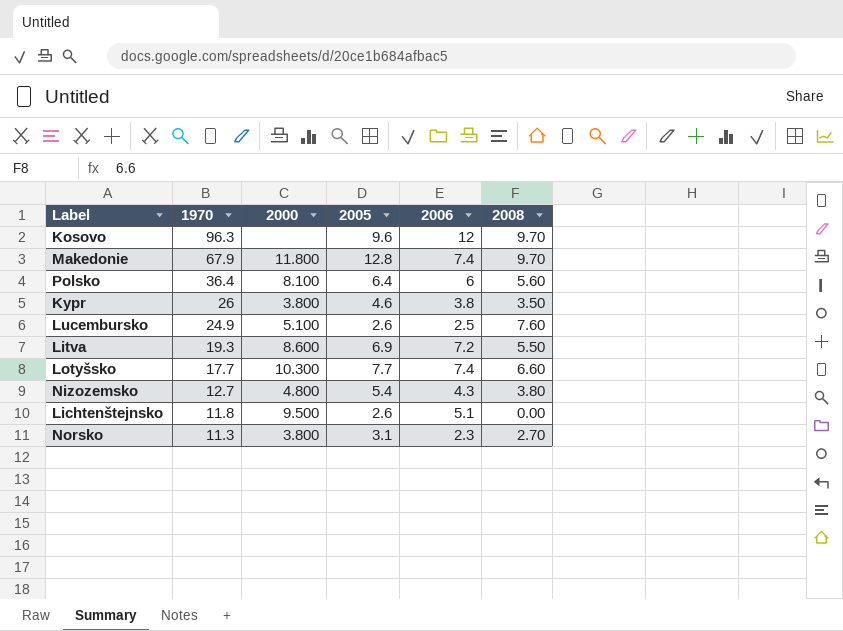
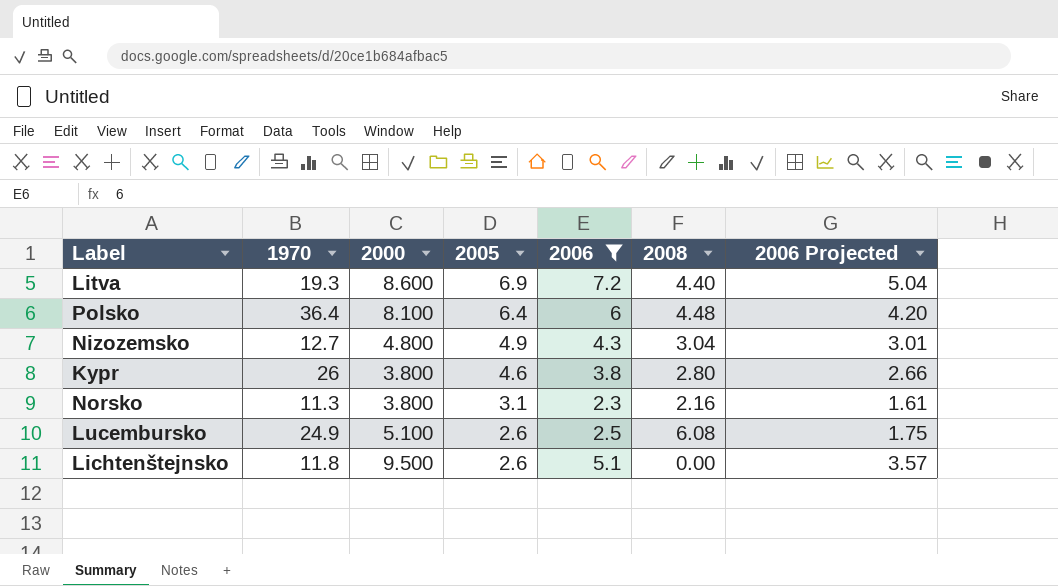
filter: none -> 2006 <= 7.2
row order: 1970 descending -> 2005 descending
column 2006 Projected | formula: none -> [2006] * 0.7
Litva | 2008: 5.50 -> 4.40
Polsko | 2008: 5.60 -> 4.48
Nizozemsko | 2005: 5.4 -> 4.9
Nizozemsko | 2008: 3.80 -> 3.04
Kypr | 2008: 3.50 -> 2.80
Norsko | 2008: 2.70 -> 2.16
Lucembursko | 2008: 7.60 -> 6.08

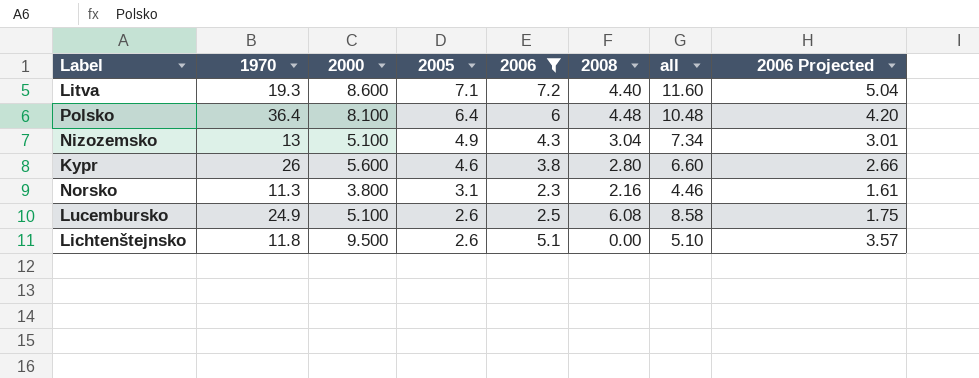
column all | formula: none -> [2006] + [2008]
Litva | 2005: 6.9 -> 7.1
Nizozemsko | 1970: 12.7 -> 13
Nizozemsko | 2000: 4.800 -> 5.100
Kypr | 2000: 3.800 -> 5.600

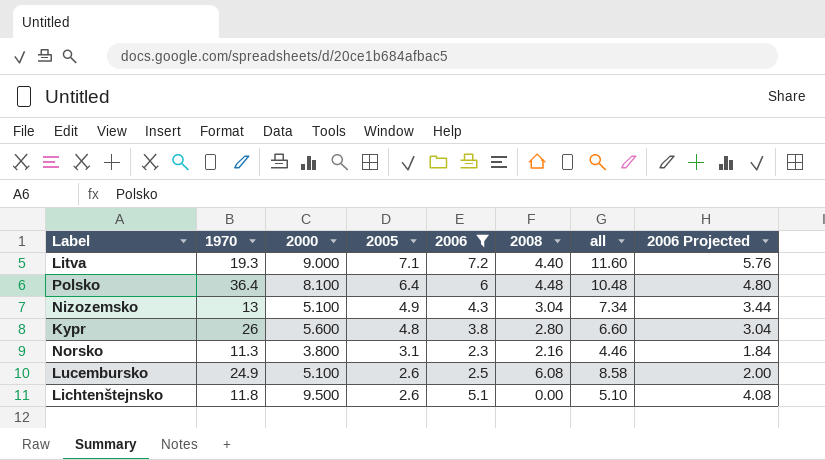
column 2006 Projected | formula: [2006] * 0.7 -> [2006] * 0.8
Litva | 2000: 8.600 -> 9.000
Kypr | 2005: 4.6 -> 4.8

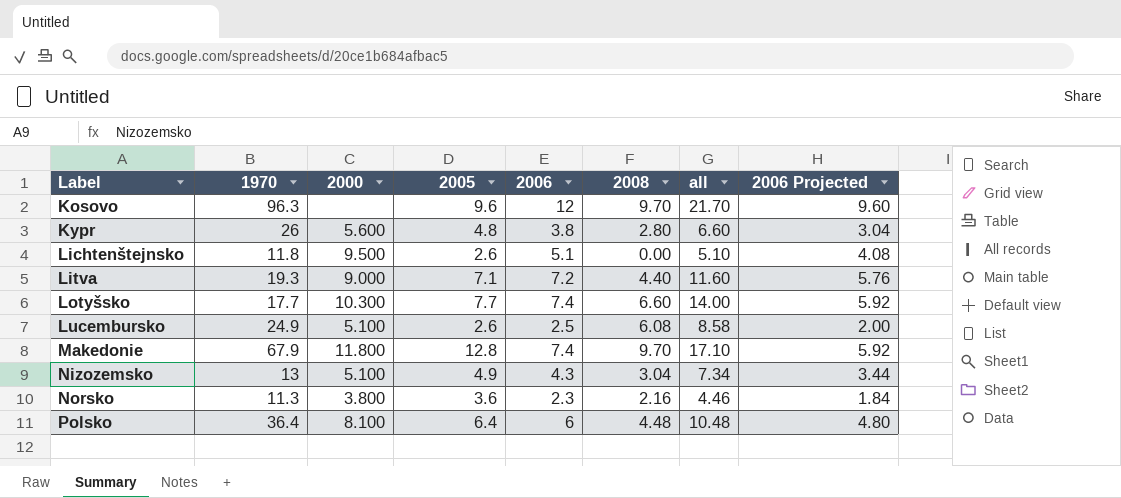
filter: 2006 <= 7.2 -> none
row order: 2005 descending -> Label ascending
Norsko | 2005: 3.1 -> 3.6

